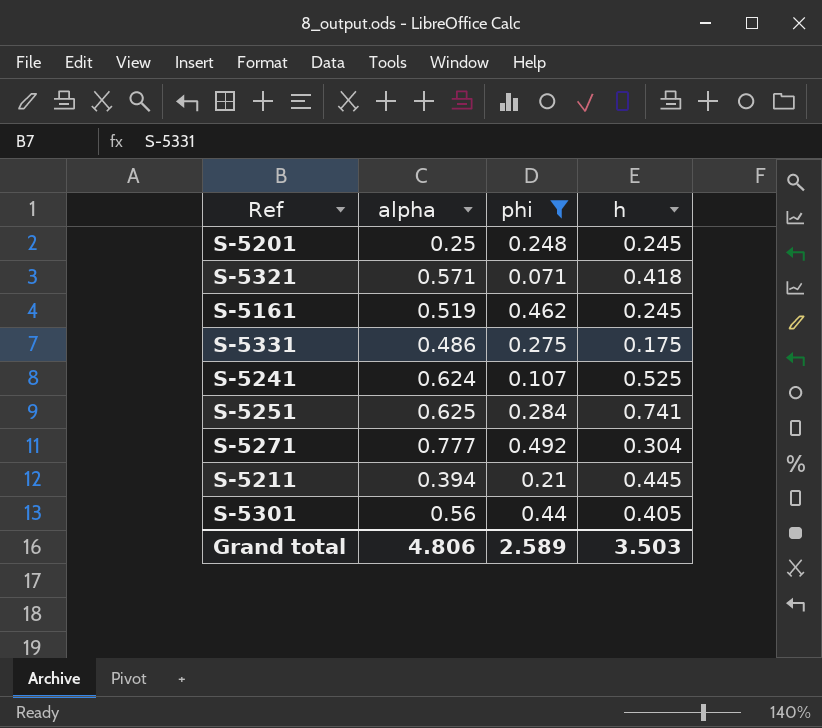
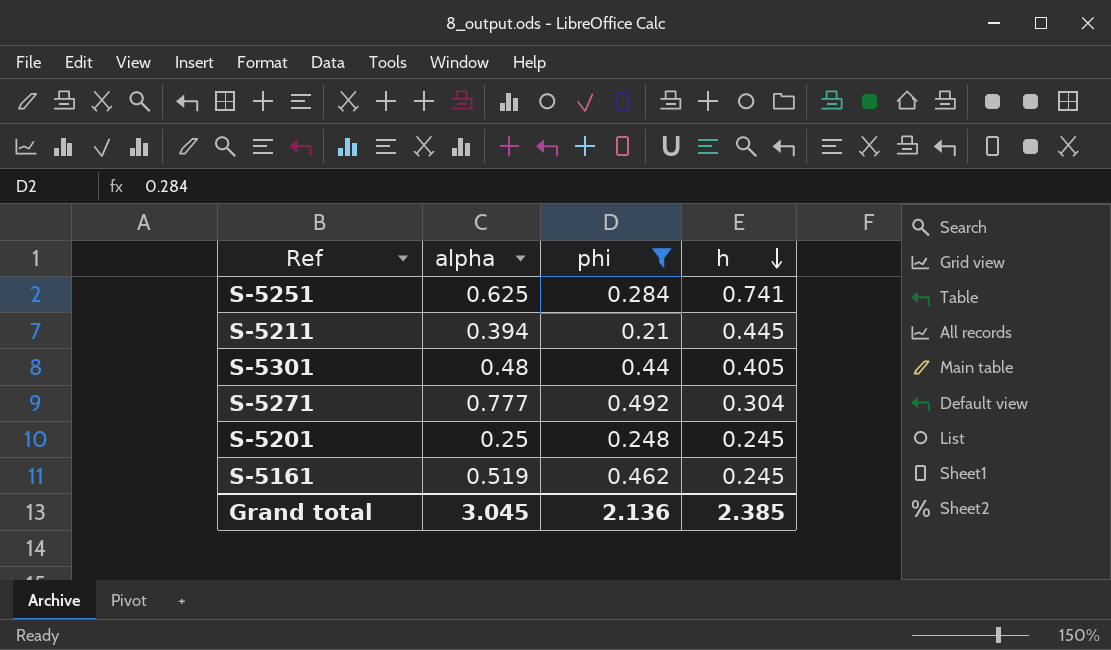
row order: none -> h descending
row S-5321: 0.571 | 0.071 | 0.418 -> none
row S-5331: 0.486 | 0.275 | 0.175 -> none
row S-5241: 0.624 | 0.107 | 0.525 -> none
S-5301 | alpha: 0.56 -> 0.48
Grand total | alpha: 4.806 -> 3.045
Grand total | phi: 2.589 -> 2.136
Grand total | h: 3.503 -> 2.385

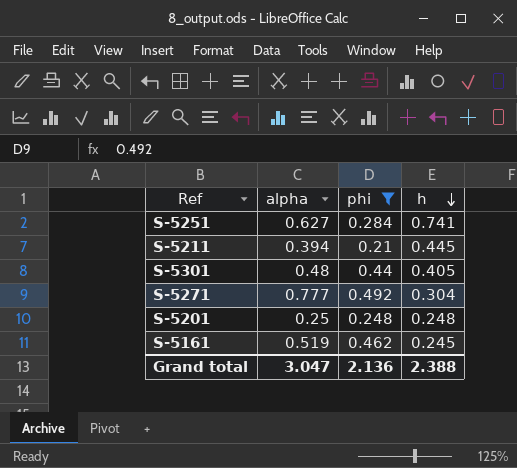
S-5251 | alpha: 0.625 -> 0.627
S-5201 | h: 0.245 -> 0.248
Grand total | alpha: 3.045 -> 3.047
Grand total | h: 2.385 -> 2.388

